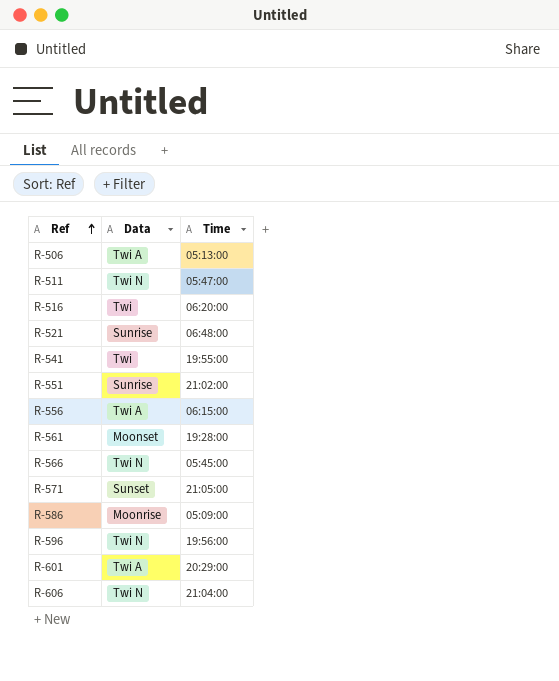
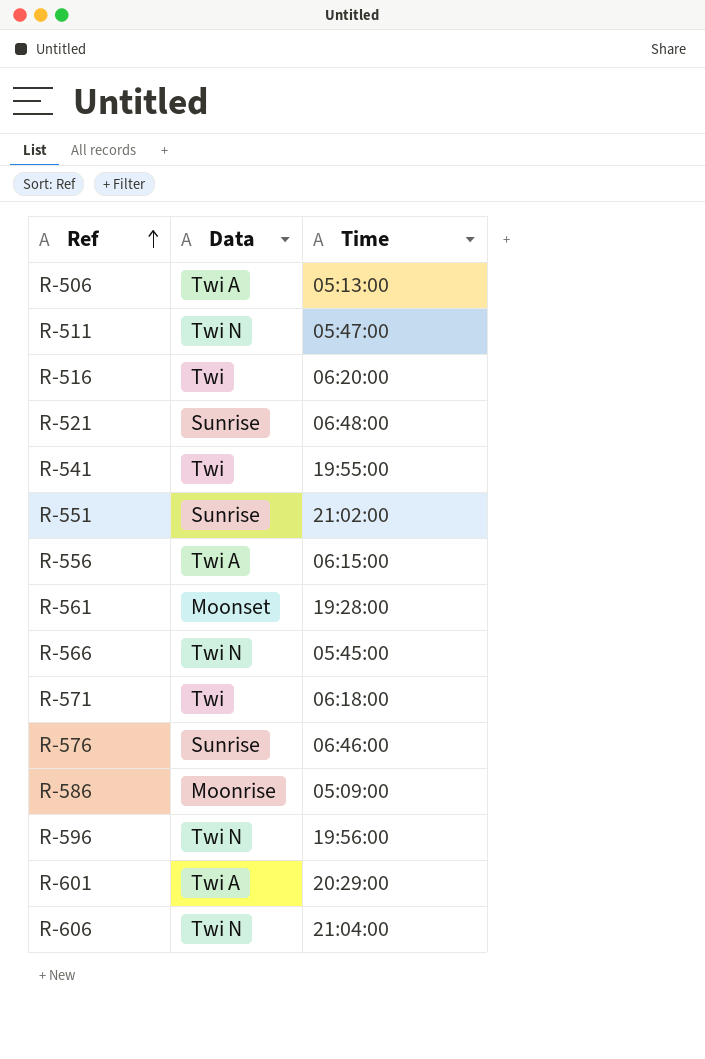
R-571 | Data: Sunset -> Twi
R-571 | Time: 21:05:00 -> 06:18:00
row R-576: none -> Sunrise | 06:46:00

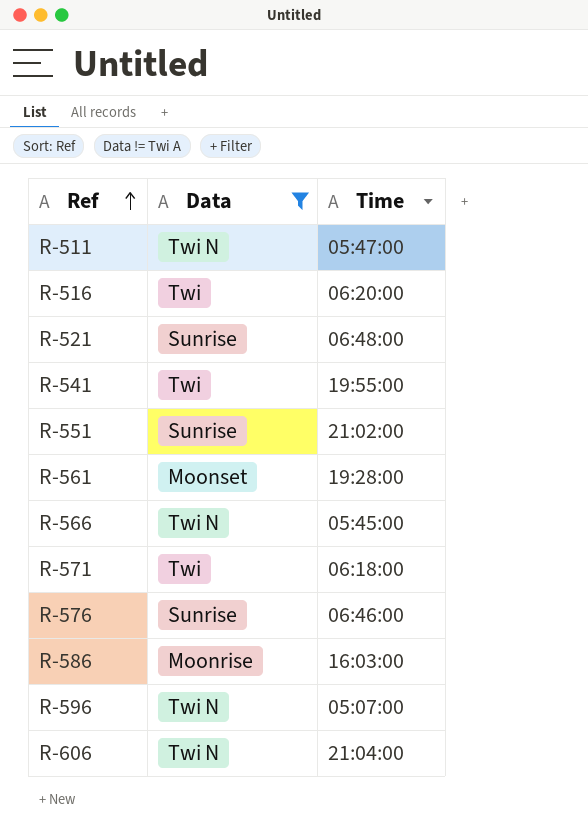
filter: none -> Data != Twi A
R-586 | Time: 05:09:00 -> 16:03:00
R-596 | Time: 19:56:00 -> 05:07:00

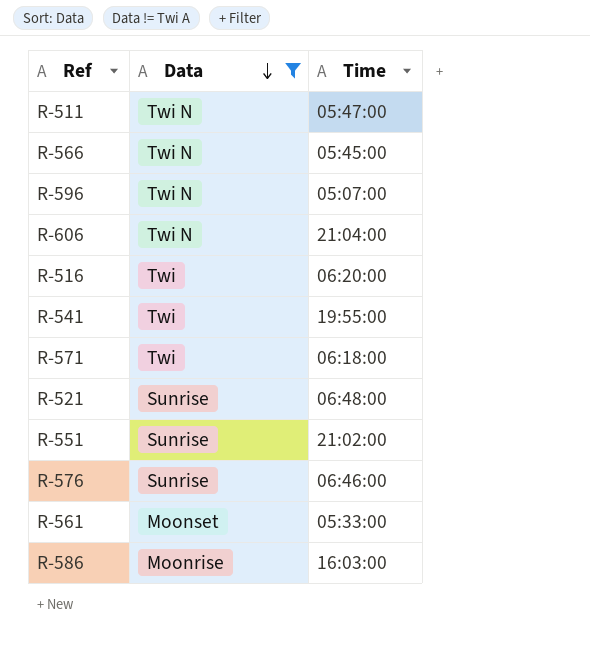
row order: Ref ascending -> Data descending
R-561 | Time: 19:28:00 -> 05:33:00

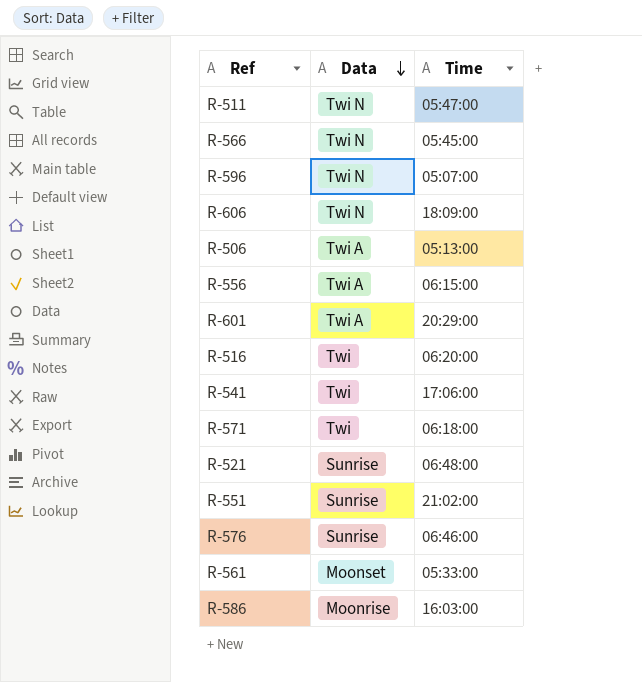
filter: Data != Twi A -> none
R-606 | Time: 21:04:00 -> 18:09:00
R-541 | Time: 19:55:00 -> 17:06:00

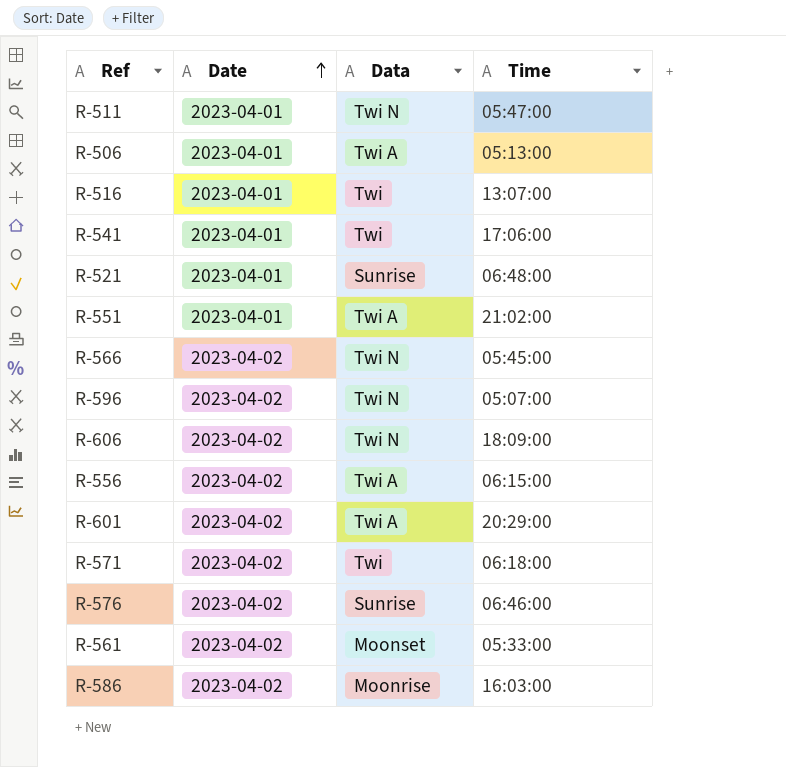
row order: Data descending -> Date ascending
column Date | position: none -> 2
R-516 | Time: 06:20:00 -> 13:07:00
R-551 | Data: Sunrise -> Twi A

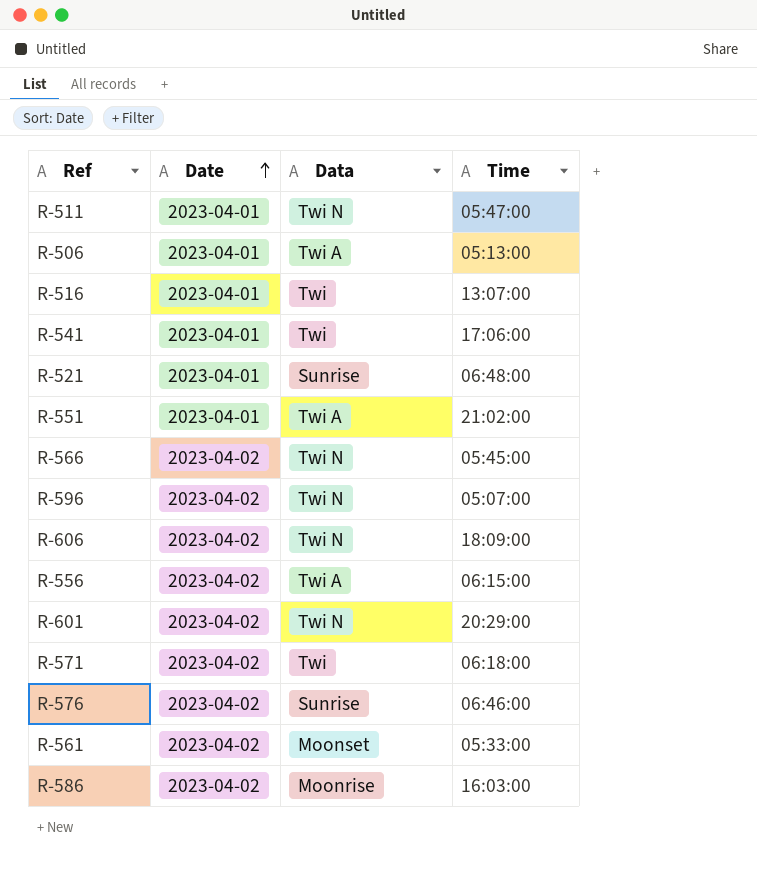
R-601 | Data: Twi A -> Twi N

